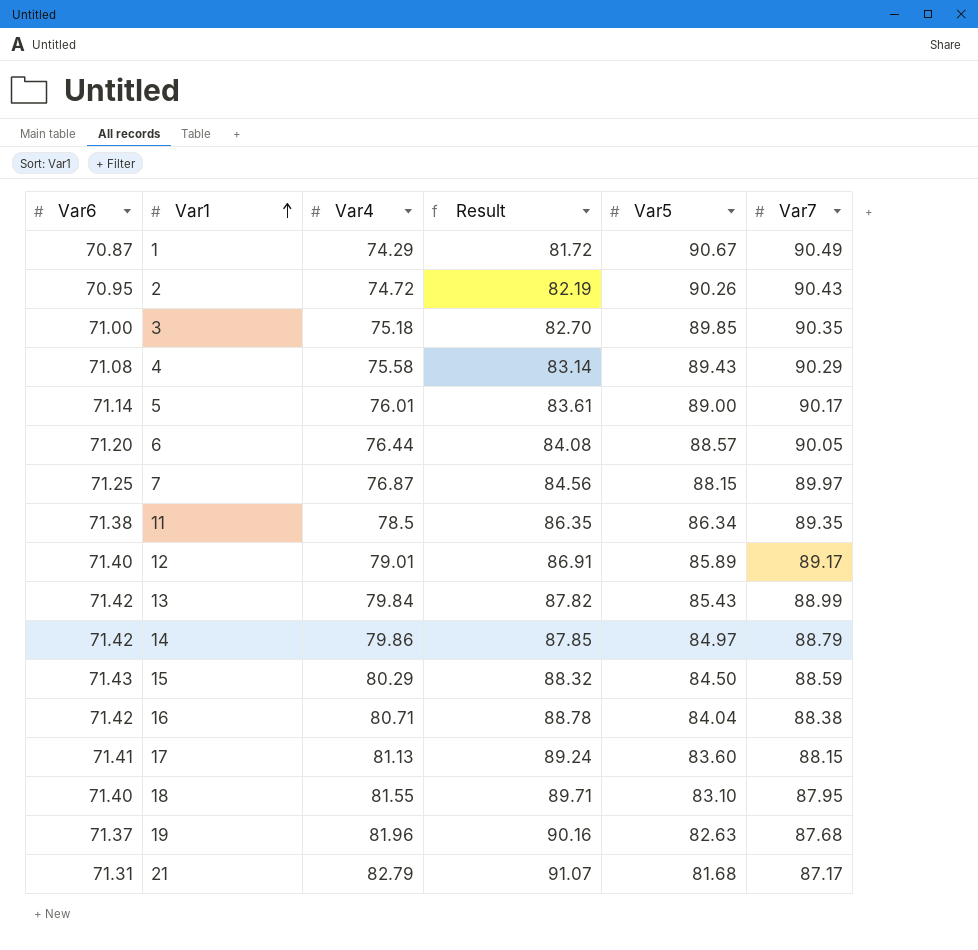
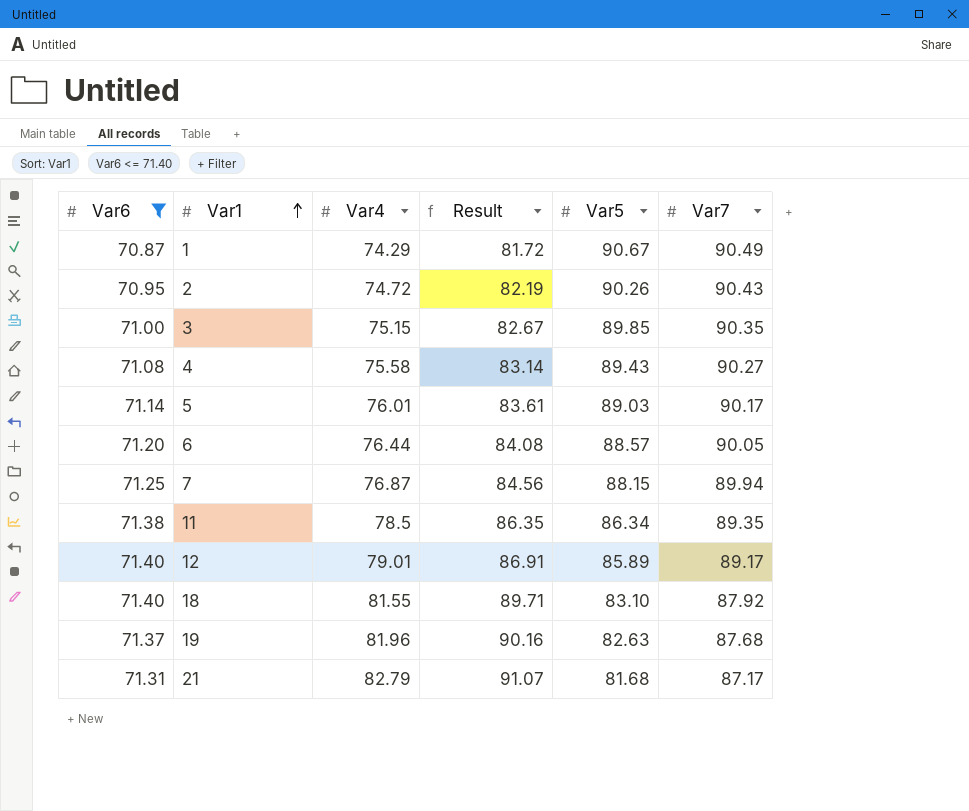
filter: none -> Var6 <= 71.40
3 | Var4: 75.18 -> 75.15
3 | Result: 82.70 -> 82.67
4 | Var7: 90.29 -> 90.27
5 | Var5: 89.00 -> 89.03
7 | Var7: 89.97 -> 89.94
18 | Var7: 87.95 -> 87.92

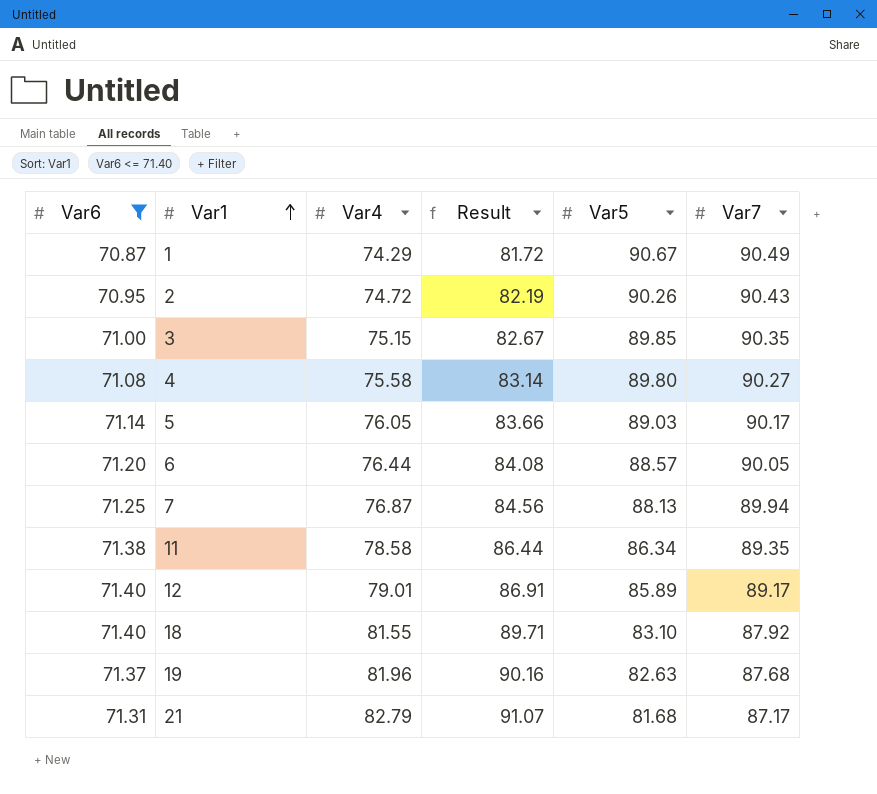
4 | Var5: 89.43 -> 89.80
5 | Var4: 76.01 -> 76.05
5 | Result: 83.61 -> 83.66
7 | Var5: 88.15 -> 88.13
11 | Var4: 78.5 -> 78.58
11 | Result: 86.35 -> 86.44

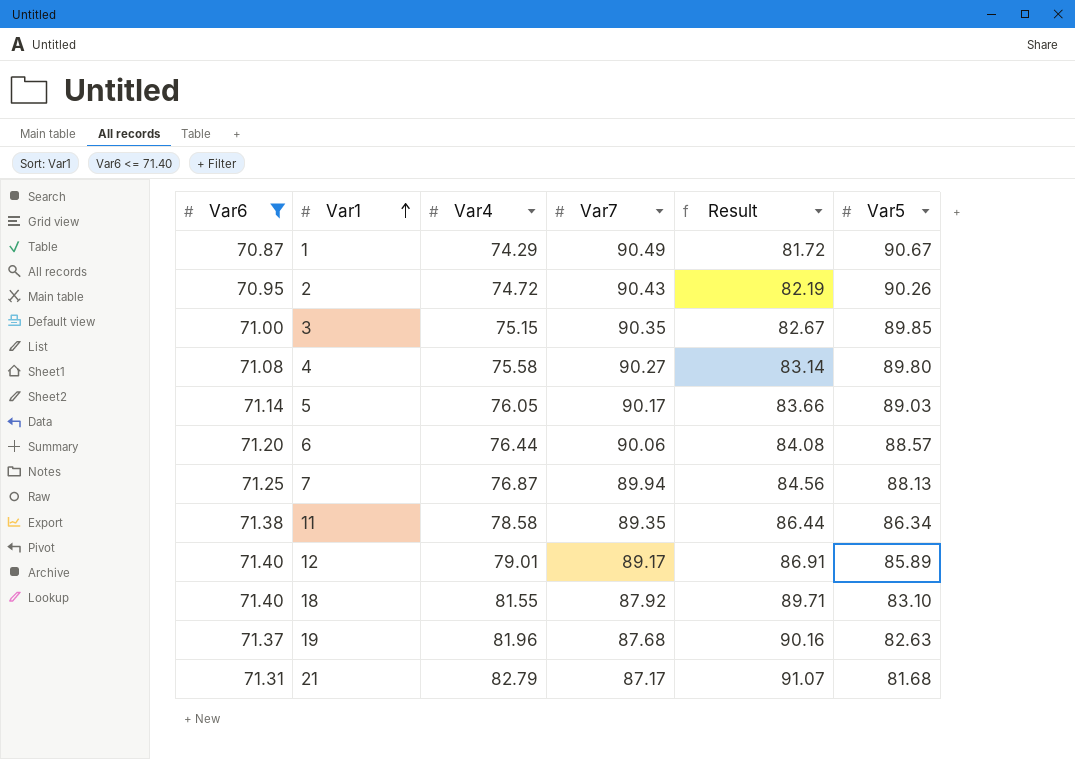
column Var7 | position: 6 -> 4
6 | Var7: 90.05 -> 90.06

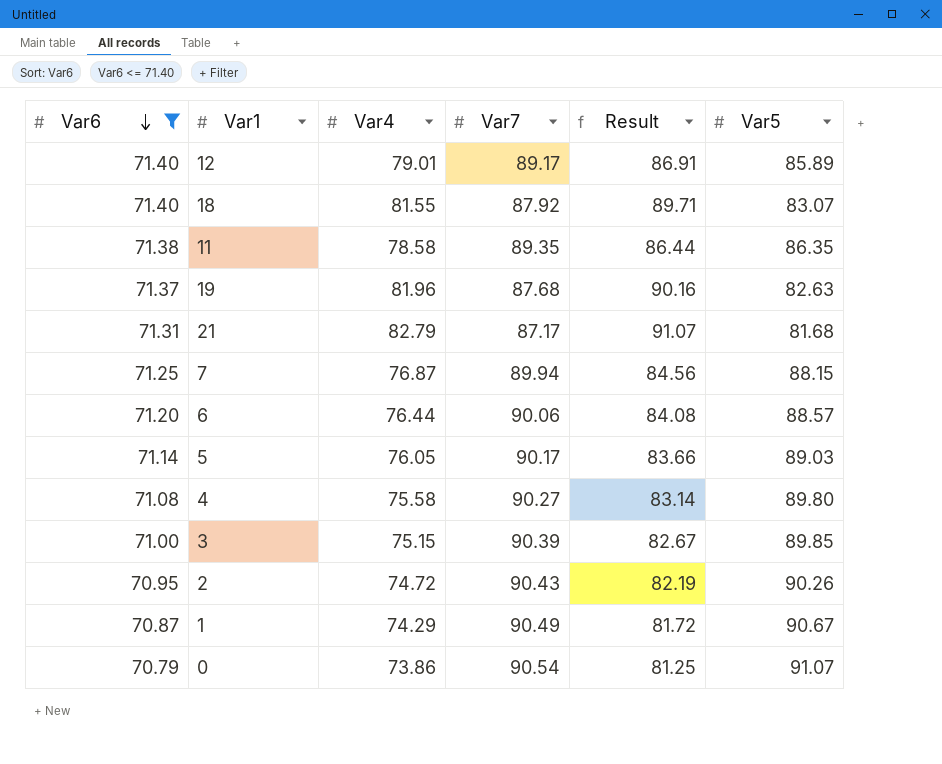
row order: Var1 ascending -> Var6 descending
18 | Var5: 83.10 -> 83.07
11 | Var5: 86.34 -> 86.35
7 | Var5: 88.13 -> 88.15
3 | Var7: 90.35 -> 90.39
row 0: none -> 70.79 | 73.86 | 90.54 | 81.25 | 91.07

